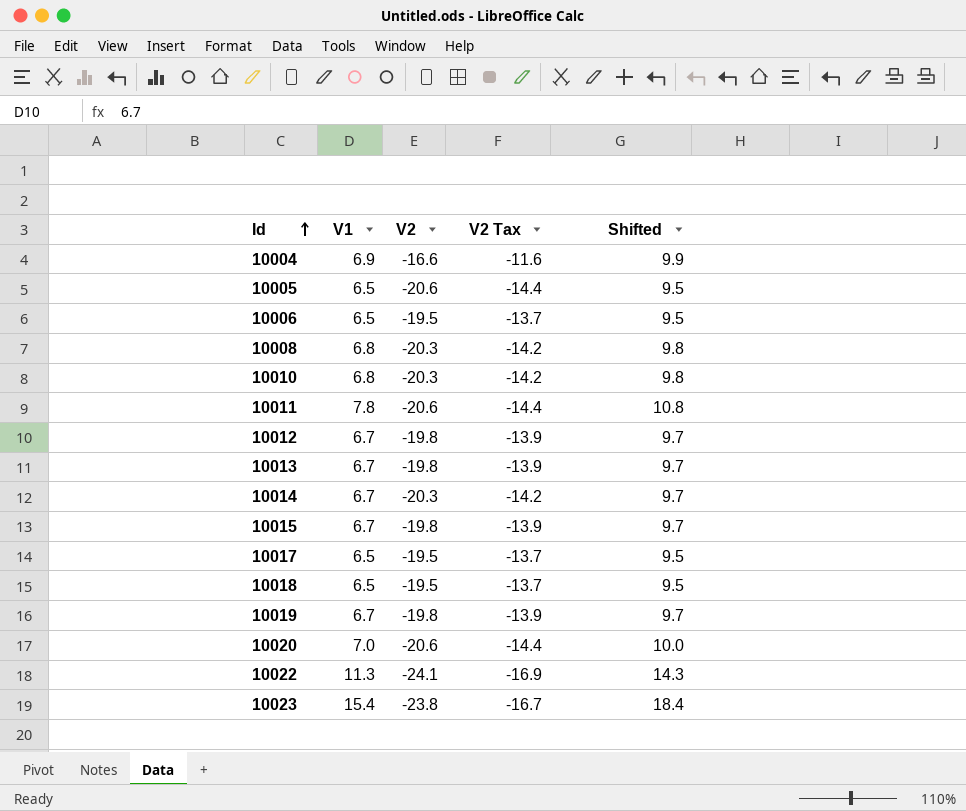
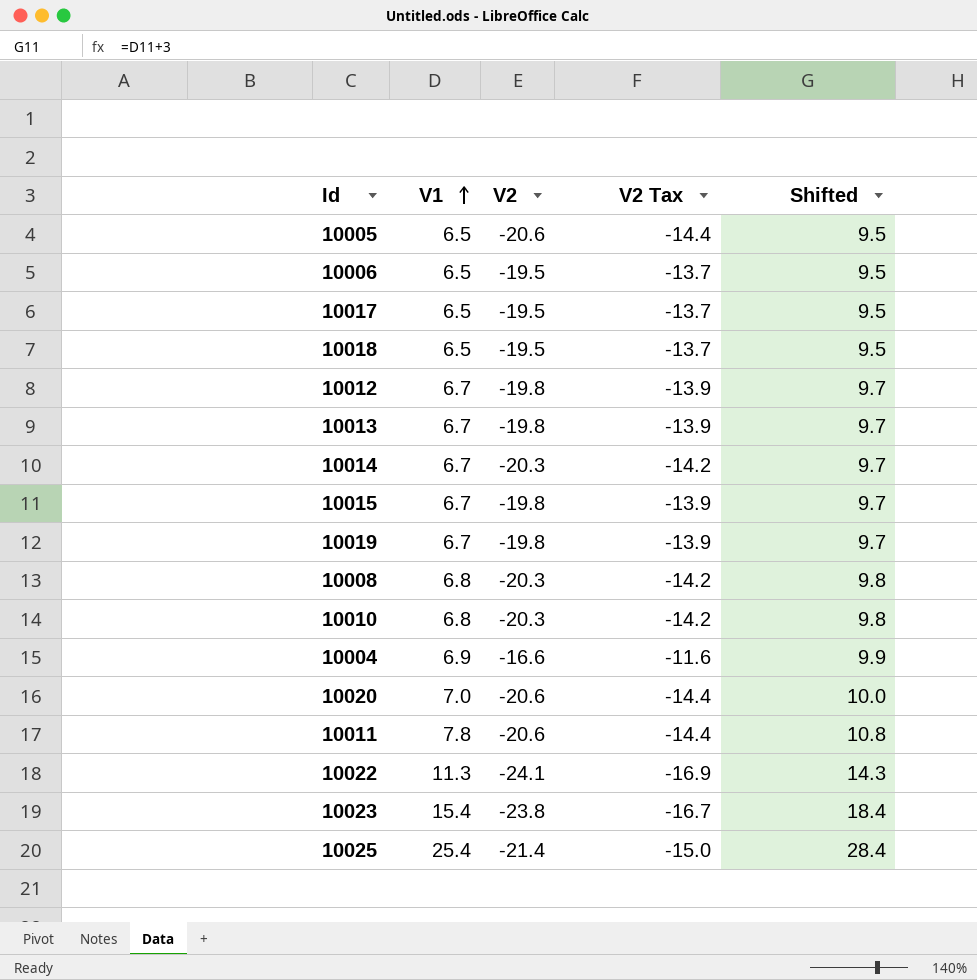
row order: Id ascending -> V1 ascending
row 10025: none -> 25.4 | -21.4 | -15.0 | 28.4

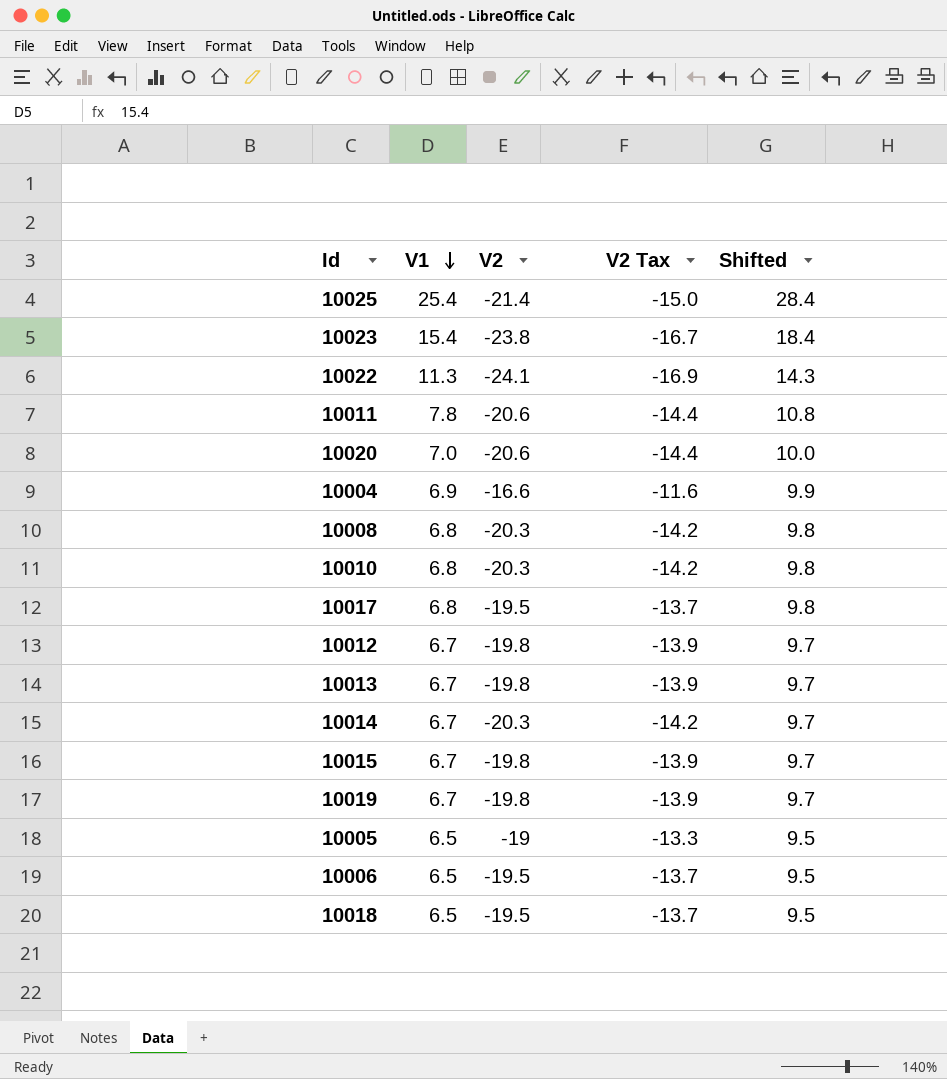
row order: V1 ascending -> V1 descending
10017 | V1: 6.5 -> 6.8
10017 | Shifted: 9.5 -> 9.8
10005 | V2: -20.6 -> -19
10005 | V2 Tax: -14.4 -> -13.3

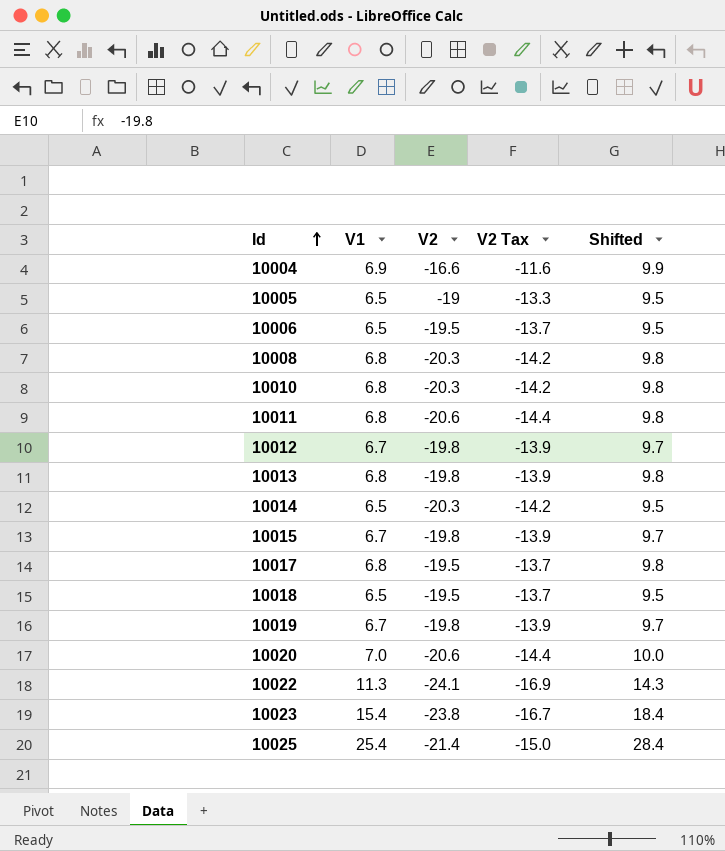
row order: V1 descending -> Id ascending
10011 | V1: 7.8 -> 6.8
10011 | Shifted: 10.8 -> 9.8
10013 | V1: 6.7 -> 6.8
10013 | Shifted: 9.7 -> 9.8
10014 | V1: 6.7 -> 6.5
10014 | Shifted: 9.7 -> 9.5

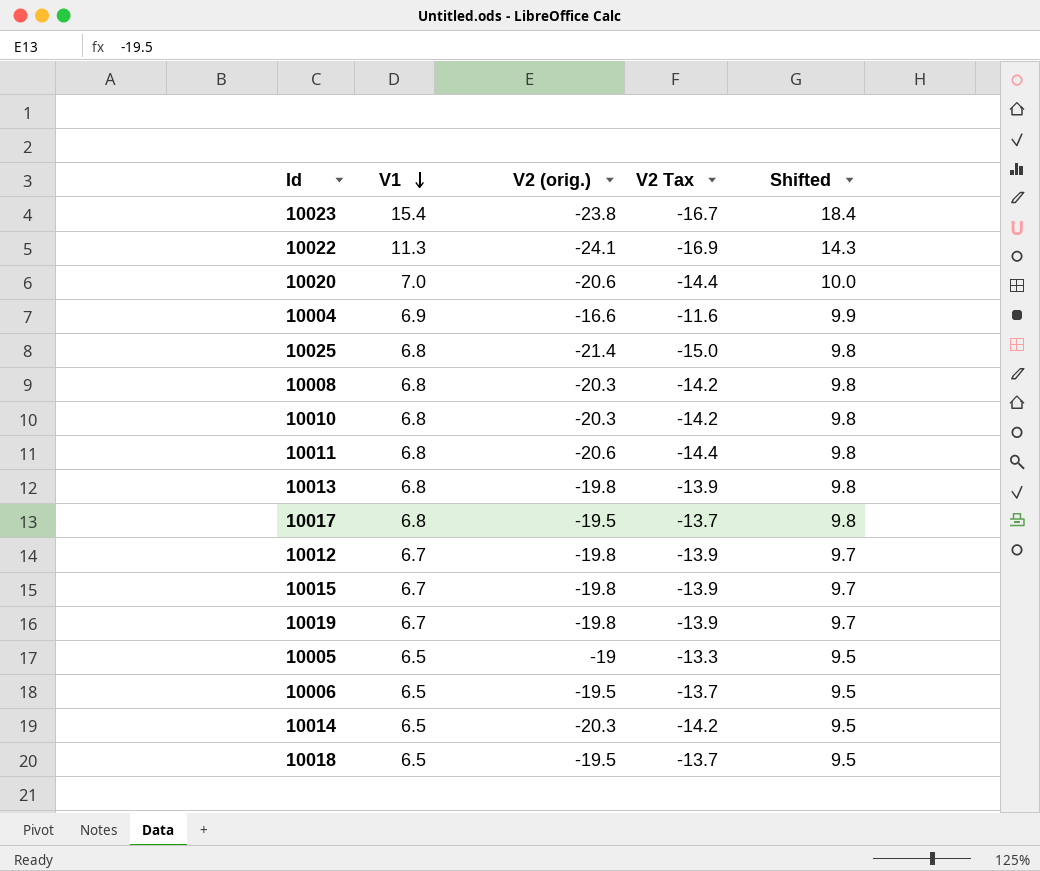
row order: Id ascending -> V1 descending
column name: V2 -> V2 (orig.)
10025 | V1: 25.4 -> 6.8
10025 | Shifted: 28.4 -> 9.8

